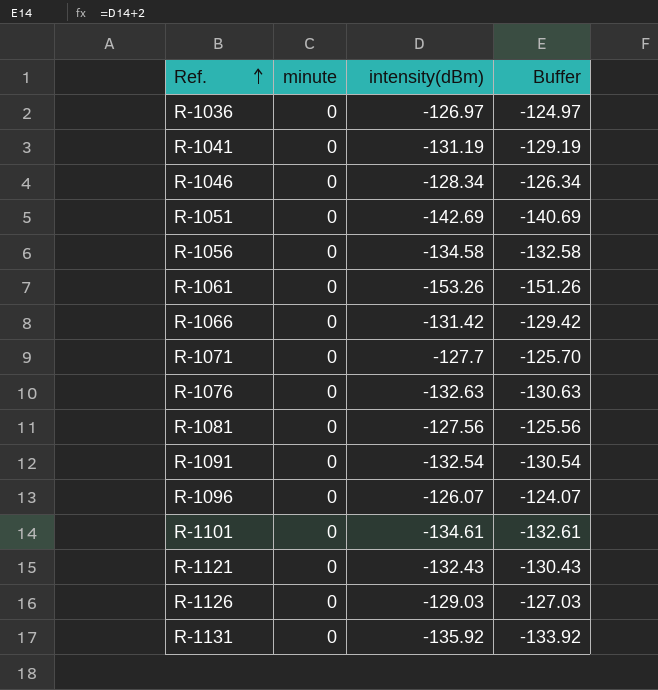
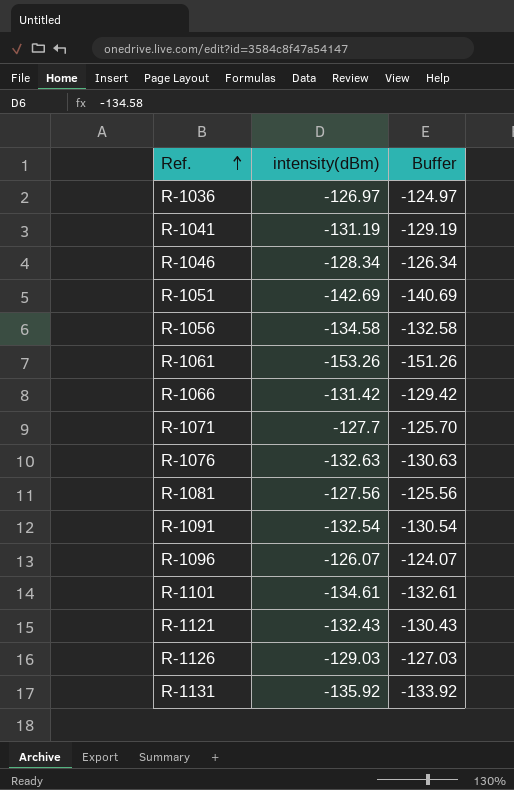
column minute | position: 2 -> none

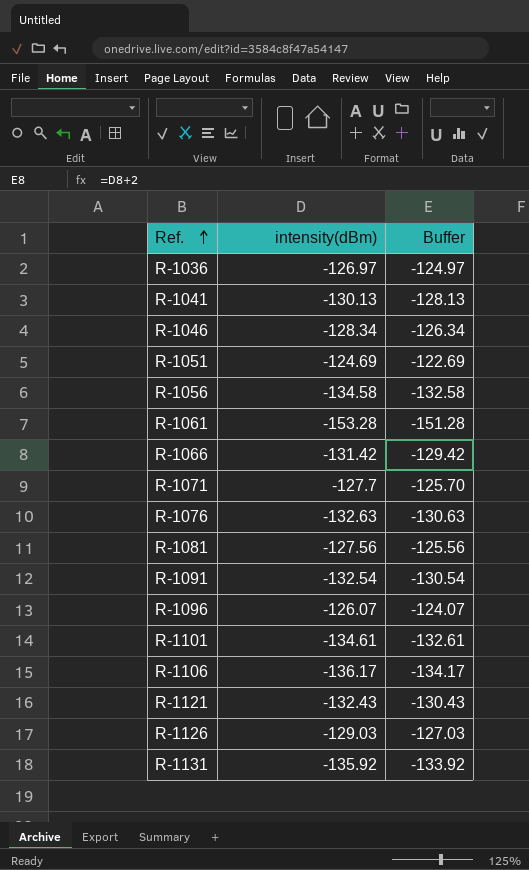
R-1041 | intensity(dBm): -131.19 -> -130.13
R-1041 | Buffer: -129.19 -> -128.13
R-1051 | intensity(dBm): -142.69 -> -124.69
R-1051 | Buffer: -140.69 -> -122.69
R-1061 | intensity(dBm): -153.26 -> -153.28
R-1061 | Buffer: -151.26 -> -151.28
row R-1106: none -> -136.17 | -134.17

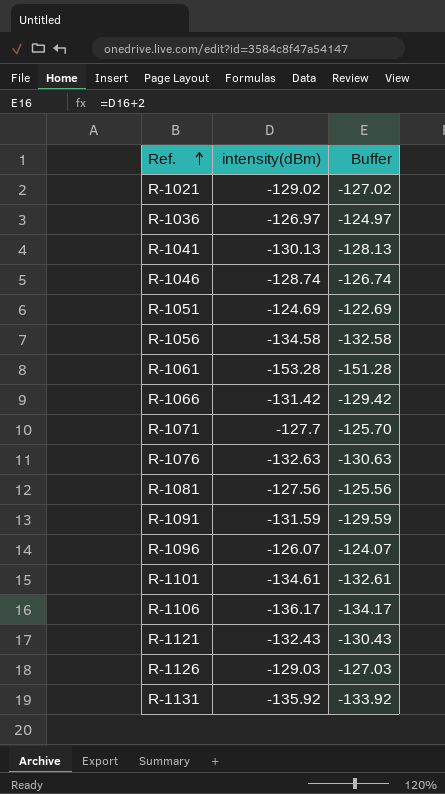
row R-1021: none -> -129.02 | -127.02
R-1046 | intensity(dBm): -128.34 -> -128.74
R-1046 | Buffer: -126.34 -> -126.74
R-1091 | intensity(dBm): -132.54 -> -131.59
R-1091 | Buffer: -130.54 -> -129.59

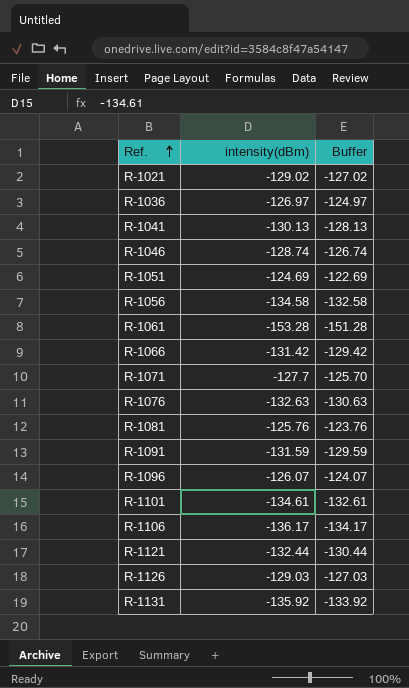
R-1081 | intensity(dBm): -127.56 -> -125.76
R-1081 | Buffer: -125.56 -> -123.76
R-1121 | intensity(dBm): -132.43 -> -132.44
R-1121 | Buffer: -130.43 -> -130.44

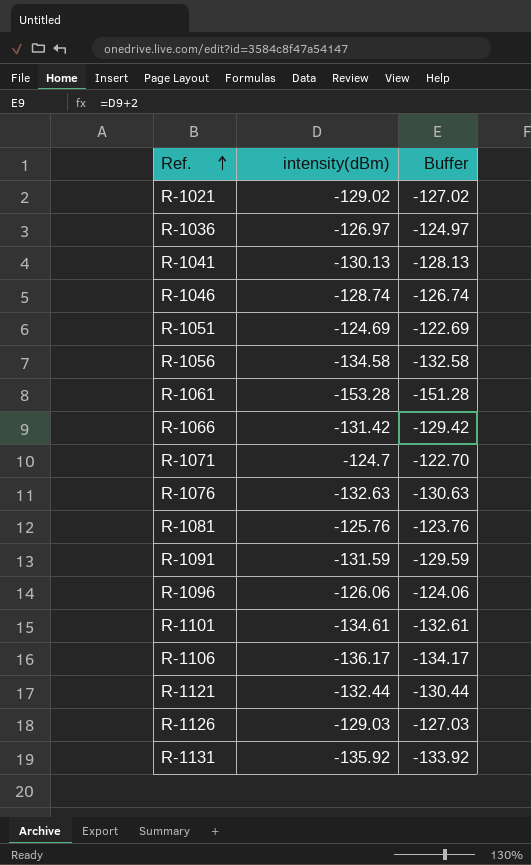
R-1071 | intensity(dBm): -127.7 -> -124.7
R-1071 | Buffer: -125.70 -> -122.70
R-1096 | intensity(dBm): -126.07 -> -126.06
R-1096 | Buffer: -124.07 -> -124.06

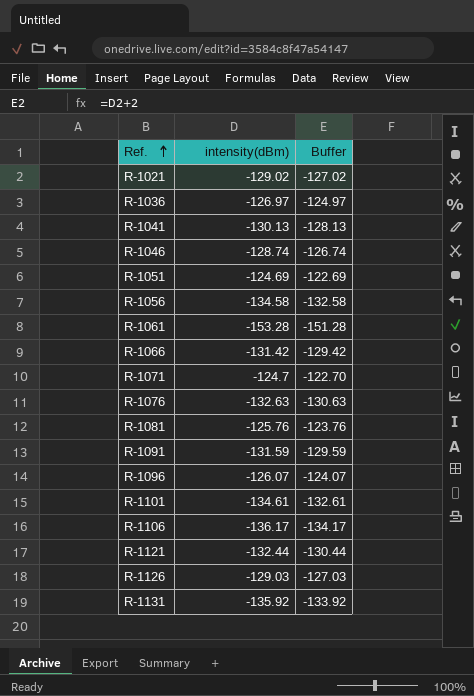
R-1096 | intensity(dBm): -126.06 -> -126.07
R-1096 | Buffer: -124.06 -> -124.07

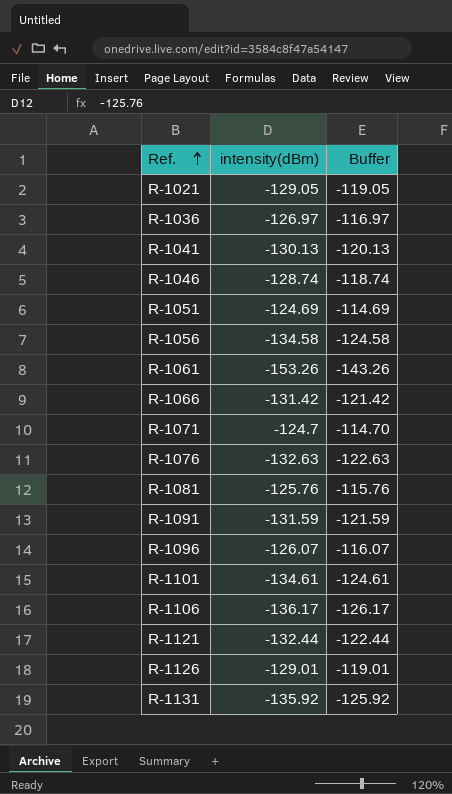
column Buffer | formula: [intensity(dBm)] + 2 -> [intensity(dBm)] + 10
R-1021 | intensity(dBm): -129.02 -> -129.05
R-1061 | intensity(dBm): -153.28 -> -153.26
R-1126 | intensity(dBm): -129.03 -> -129.01

